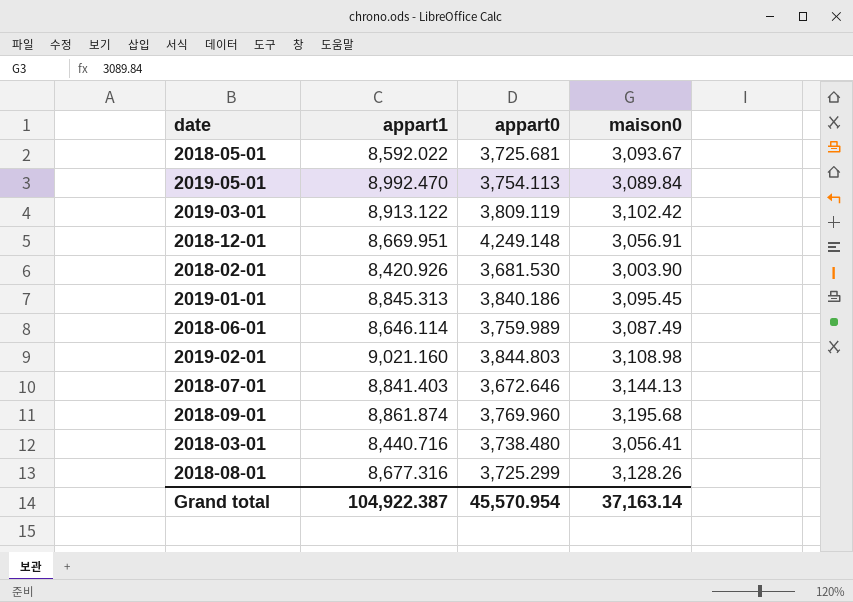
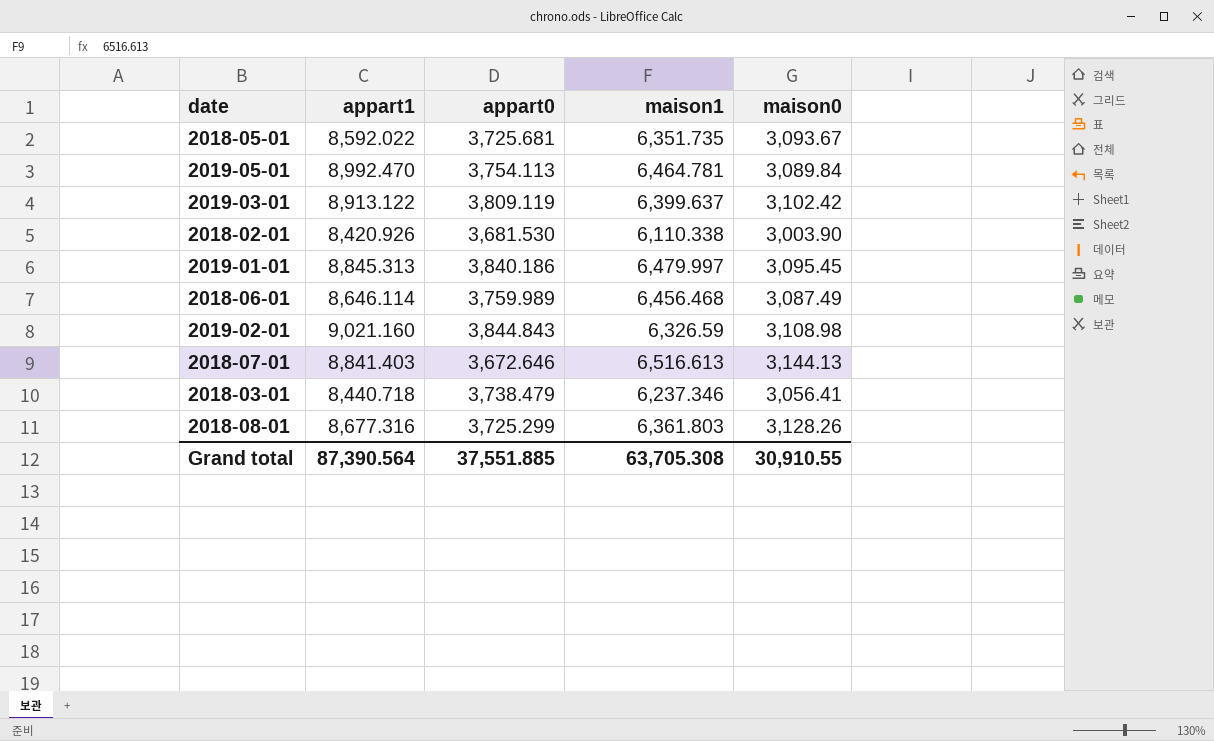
column maison1 | position: none -> 4
row 2018-12-01: 8,669.951 | 4,249.148 | 3,056.91 -> none
row 2018-09-01: 8,861.874 | 3,769.960 | 3,195.68 -> none
2019-02-01 | appart0: 3,844.803 -> 3,844.843
2018-03-01 | appart1: 8,440.716 -> 8,440.718
2018-03-01 | appart0: 3,738.480 -> 3,738.479
Grand total | appart1: 104,922.387 -> 87,390.564
Grand total | appart0: 45,570.954 -> 37,551.885
Grand total | maison0: 37,163.14 -> 30,910.55

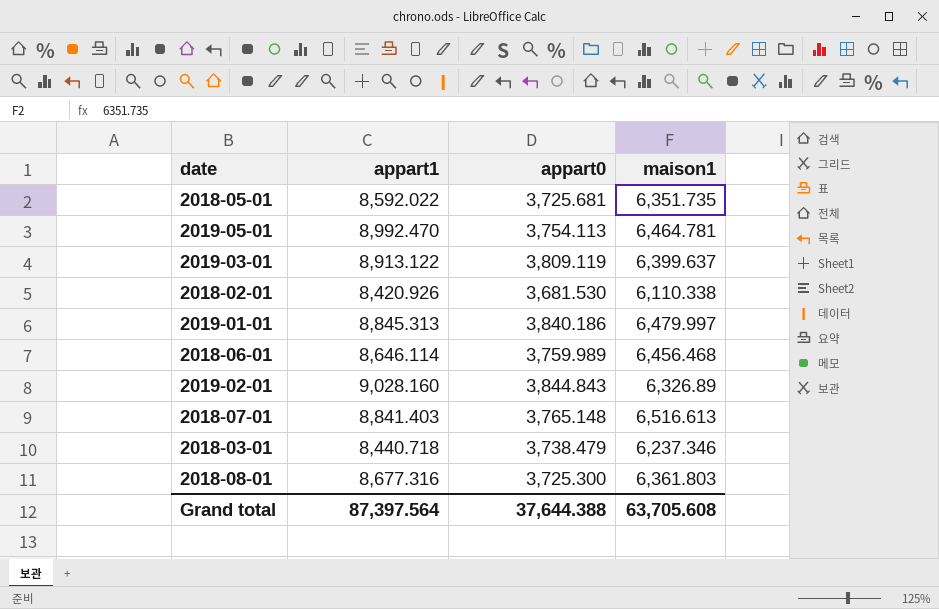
column maison0 | position: 5 -> none
2019-02-01 | appart1: 9,021.160 -> 9,028.160
2019-02-01 | maison1: 6,326.59 -> 6,326.89
2018-07-01 | appart0: 3,672.646 -> 3,765.148
2018-08-01 | appart0: 3,725.299 -> 3,725.300
Grand total | appart1: 87,390.564 -> 87,397.564
Grand total | appart0: 37,551.885 -> 37,644.388
Grand total | maison1: 63,705.308 -> 63,705.608

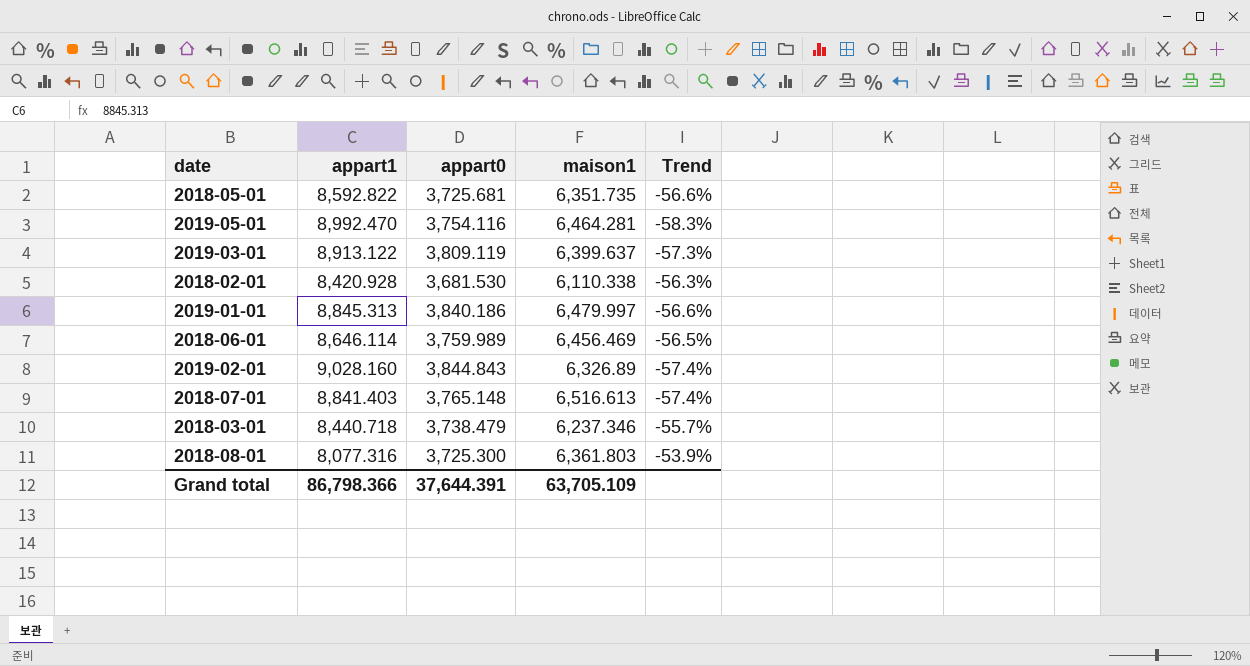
column Trend | formula: none -> ([appart0] - [appart1]) / [appart1]
2018-05-01 | appart1: 8,592.022 -> 8,592.822
2019-05-01 | appart0: 3,754.113 -> 3,754.116
2019-05-01 | maison1: 6,464.781 -> 6,464.281
2018-02-01 | appart1: 8,420.926 -> 8,420.928
2018-06-01 | maison1: 6,456.468 -> 6,456.469
2018-08-01 | appart1: 8,677.316 -> 8,077.316
Grand total | appart1: 87,397.564 -> 86,798.366
Grand total | appart0: 37,644.388 -> 37,644.391
Grand total | maison1: 63,705.608 -> 63,705.109

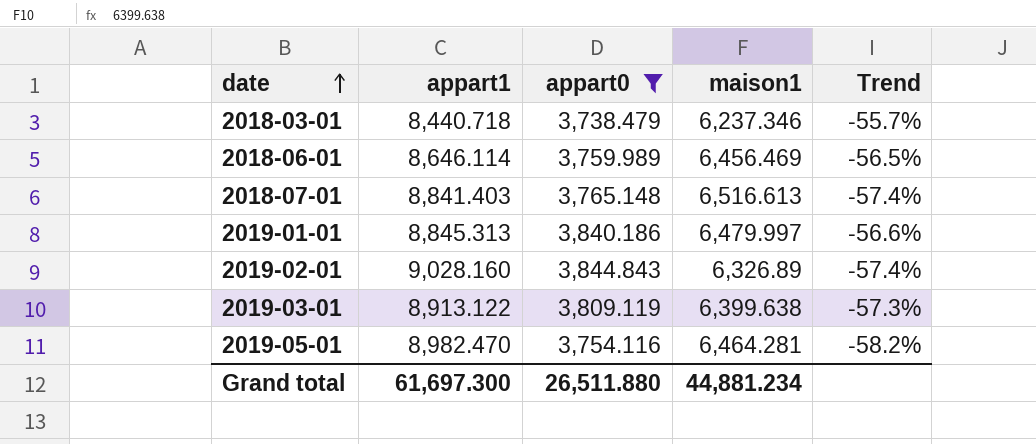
filter: none -> appart0 >= 3,738.479
row order: none -> date ascending
2019-03-01 | maison1: 6,399.637 -> 6,399.638
2019-05-01 | appart1: 8,992.470 -> 8,982.470
2019-05-01 | Trend: -58.3% -> -58.2%
Grand total | appart1: 86,798.366 -> 61,697.300
Grand total | appart0: 37,644.391 -> 26,511.880
Grand total | maison1: 63,705.109 -> 44,881.234

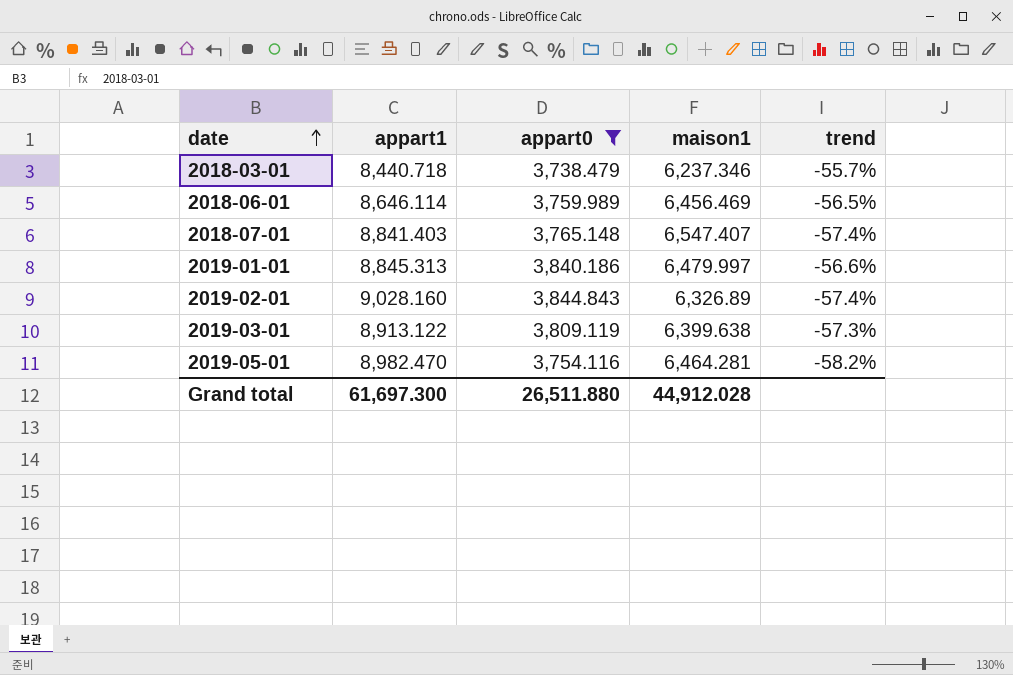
column name: Trend -> trend
2018-07-01 | maison1: 6,516.613 -> 6,547.407
Grand total | maison1: 44,881.234 -> 44,912.028

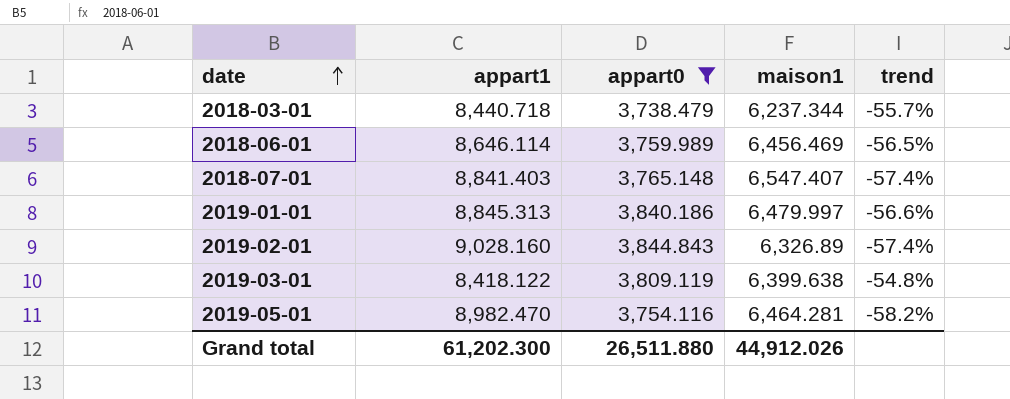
2018-03-01 | maison1: 6,237.346 -> 6,237.344
2019-03-01 | appart1: 8,913.122 -> 8,418.122
2019-03-01 | trend: -57.3% -> -54.8%
Grand total | appart1: 61,697.300 -> 61,202.300
Grand total | maison1: 44,912.028 -> 44,912.026

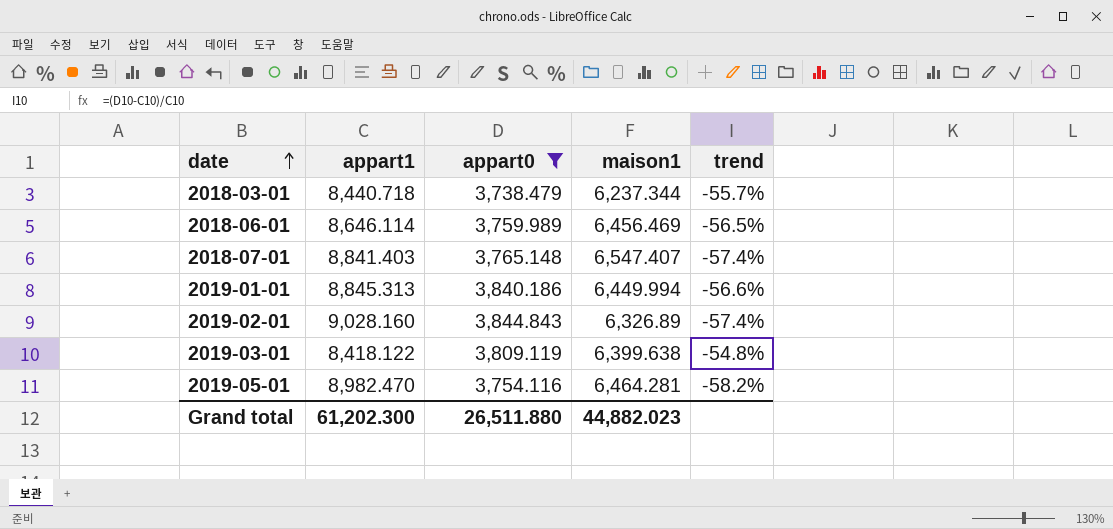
2019-01-01 | maison1: 6,479.997 -> 6,449.994
Grand total | maison1: 44,912.026 -> 44,882.023

